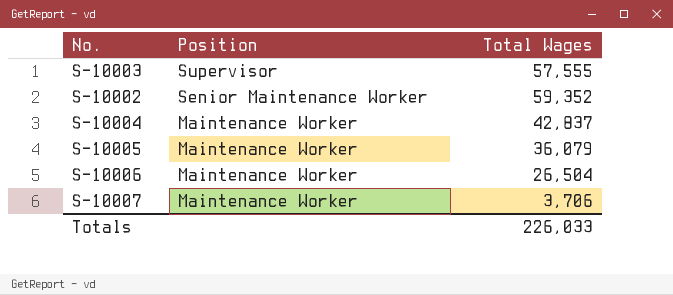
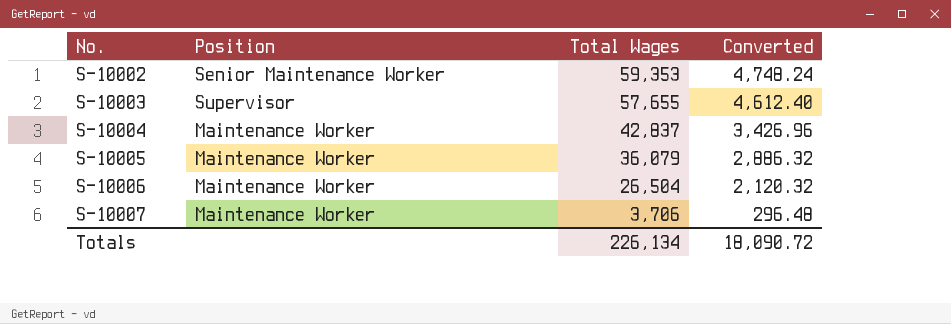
row order: Position descending -> No. ascending
column Converted | formula: none -> [Total Wages] * 0.08
S-10002 | Total Wages: 59,352 -> 59,353
S-10003 | Total Wages: 57,555 -> 57,655
Totals | Total Wages: 226,033 -> 226,134

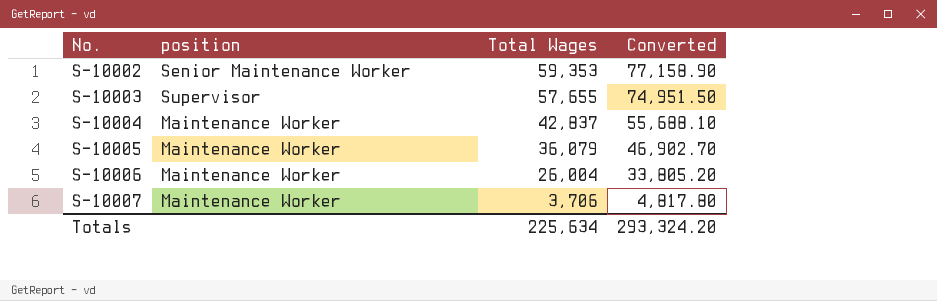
column name: Position -> position
column Converted | formula: [Total Wages] * 0.08 -> [Total Wages] * 1.3
S-10006 | Total Wages: 26,504 -> 26,004
Totals | Total Wages: 226,134 -> 225,634
Totals | Converted: 18,090.72 -> 293,324.20

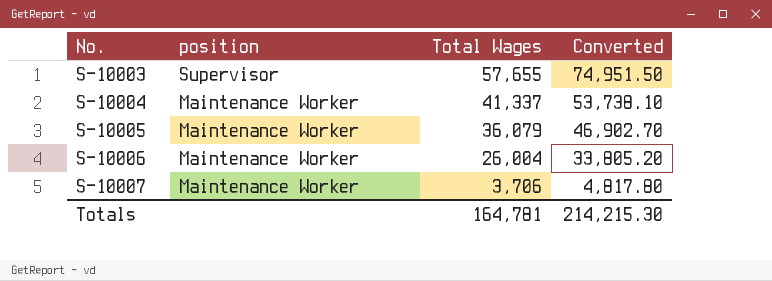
row S-10002: Senior Maintenance Worker | 59,353 | 77,158.90 -> none
S-10004 | Total Wages: 42,837 -> 41,337
S-10004 | Converted: 55,688.10 -> 53,738.10
Totals | Total Wages: 225,634 -> 164,781
Totals | Converted: 293,324.20 -> 214,215.30

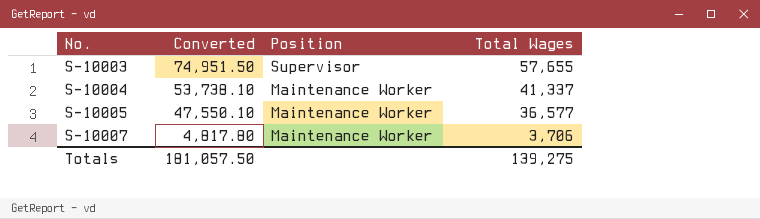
column Converted | position: 4 -> 2
column name: position -> Position
row S-10006: Maintenance Worker | 26,004 | 33,805.20 -> none
S-10005 | Converted: 46,902.70 -> 47,550.10
S-10005 | Total Wages: 36,079 -> 36,577
Totals | Converted: 214,215.30 -> 181,057.50
Totals | Total Wages: 164,781 -> 139,275

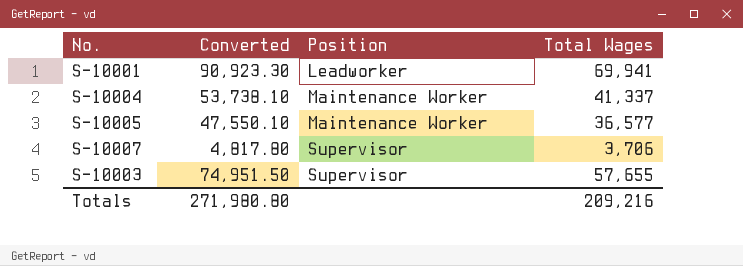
row order: No. ascending -> Position ascending
row S-10001: none -> 90,923.30 | Leadworker | 69,941
S-10007 | Position: Maintenance Worker -> Supervisor
Totals | Converted: 181,057.50 -> 271,980.80
Totals | Total Wages: 139,275 -> 209,216

